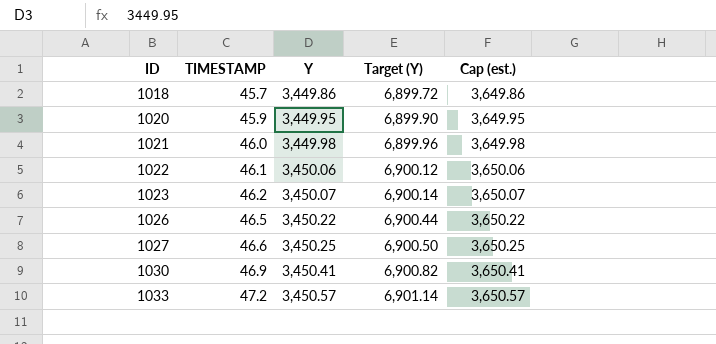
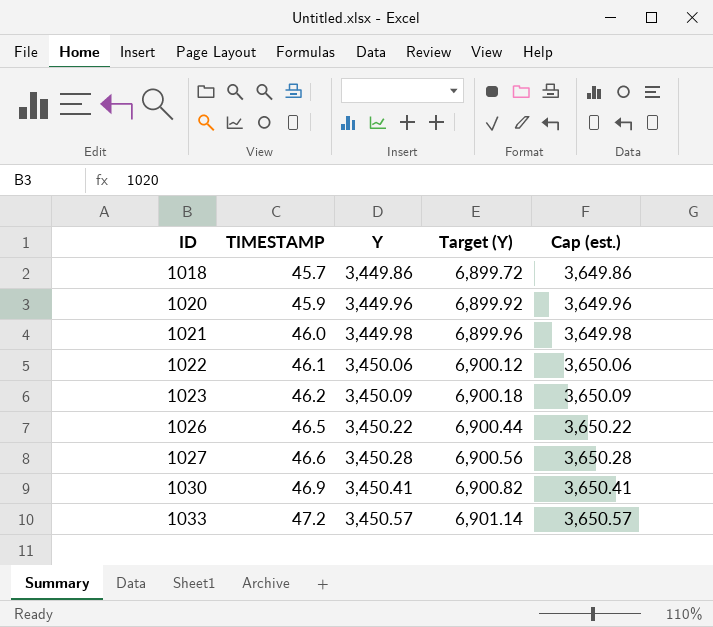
1020 | Y: 3,449.95 -> 3,449.96
1020 | Target (Y): 6,899.90 -> 6,899.92
1020 | Cap (est.): 3,649.95 -> 3,649.96
1023 | Y: 3,450.07 -> 3,450.09
1023 | Target (Y): 6,900.14 -> 6,900.18
1023 | Cap (est.): 3,650.07 -> 3,650.09
1027 | Y: 3,450.25 -> 3,450.28
1027 | Target (Y): 6,900.50 -> 6,900.56
1027 | Cap (est.): 3,650.25 -> 3,650.28

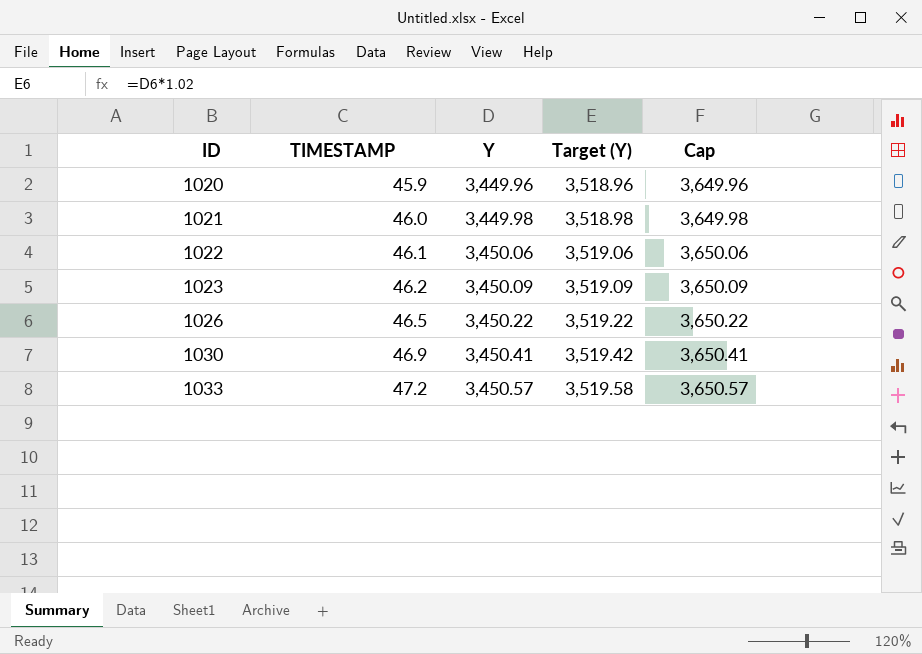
column Target (Y) | formula: [Y] * 2 -> [Y] * 1.02
column name: Cap (est.) -> Cap
row 1018: 45.7 | 3,449.86 | 6,899.72 | 3,649.86 -> none
row 1027: 46.6 | 3,450.28 | 6,900.56 | 3,650.28 -> none

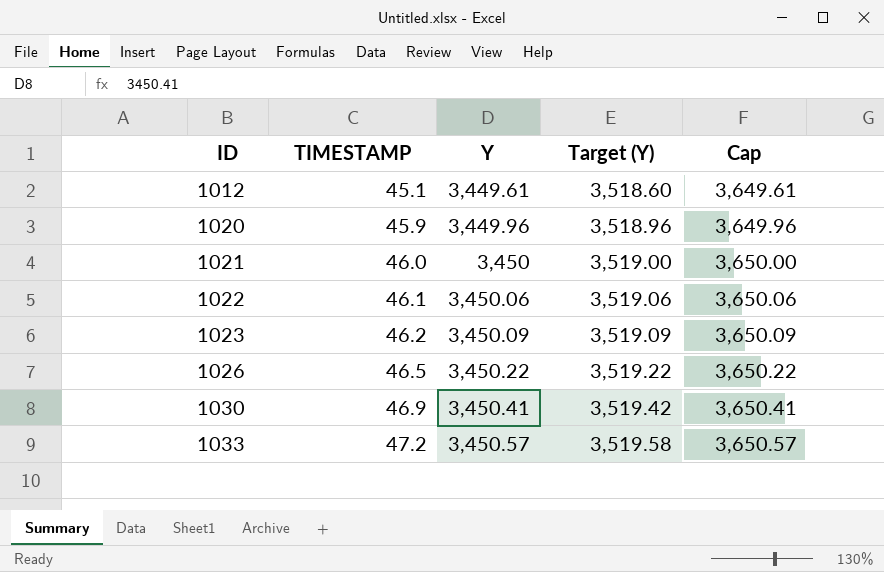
row 1012: none -> 45.1 | 3,449.61 | 3,518.60 | 3,649.61
1021 | Y: 3,449.98 -> 3,450
1021 | Target (Y): 3,518.98 -> 3,519.00
1021 | Cap: 3,649.98 -> 3,650.00

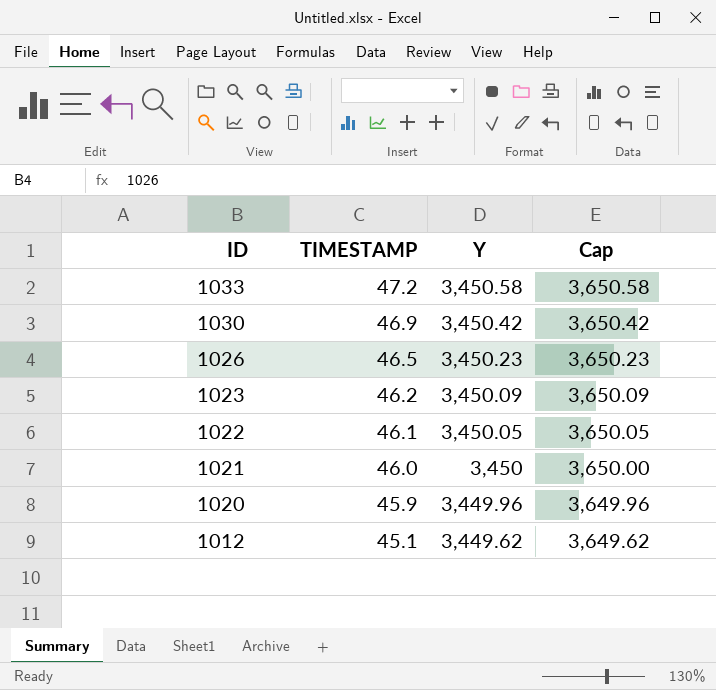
row order: ID ascending -> ID descending
column Target (Y) | formula: [Y] * 1.02 -> none
1033 | Y: 3,450.57 -> 3,450.58
1033 | Cap: 3,650.57 -> 3,650.58
1030 | Y: 3,450.41 -> 3,450.42
1030 | Cap: 3,650.41 -> 3,650.42
1026 | Y: 3,450.22 -> 3,450.23
1026 | Cap: 3,650.22 -> 3,650.23
1022 | Y: 3,450.06 -> 3,450.05
1022 | Cap: 3,650.06 -> 3,650.05
1012 | Y: 3,449.61 -> 3,449.62
1012 | Cap: 3,649.61 -> 3,649.62

